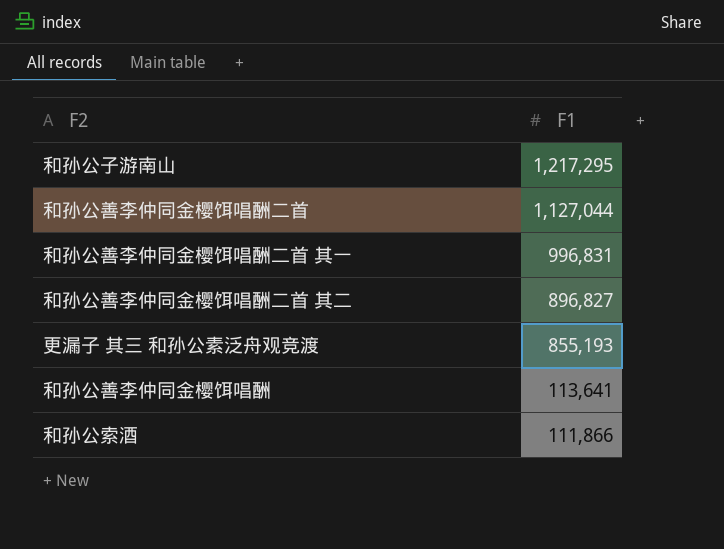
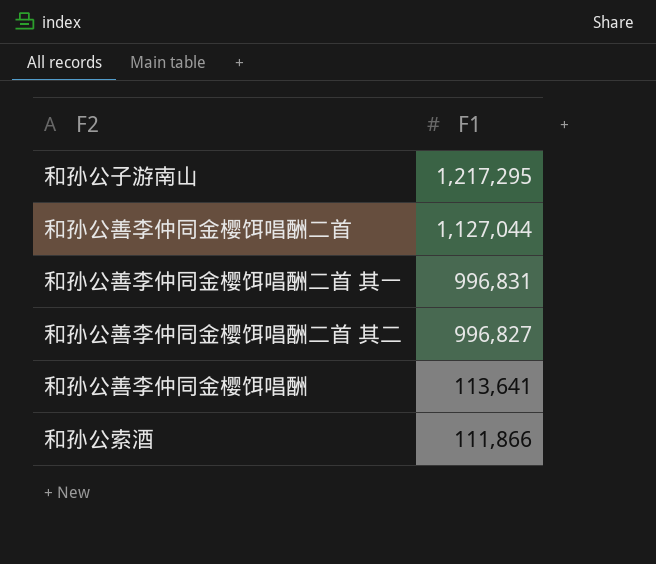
row 更漏子 其三 和孙公素泛舟观竞渡: 855,193 -> none
和孙公善李仲同金樱饵唱酬二首 其二 | F1: 896,827 -> 996,827

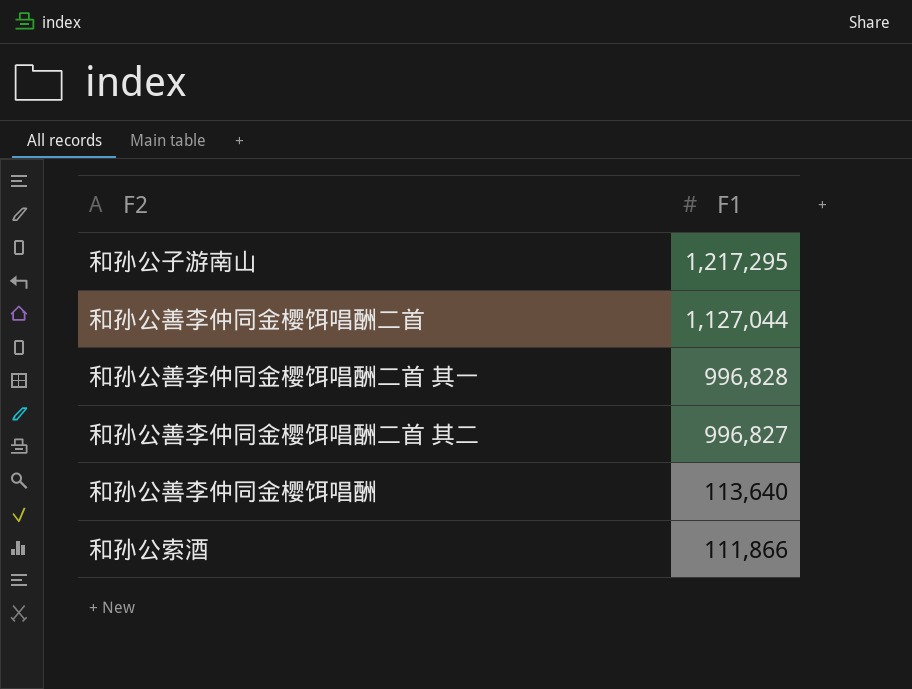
和孙公善李仲同金樱饵唱酬二首 其一 | F1: 996,831 -> 996,828
和孙公善李仲同金樱饵唱酬 | F1: 113,641 -> 113,640

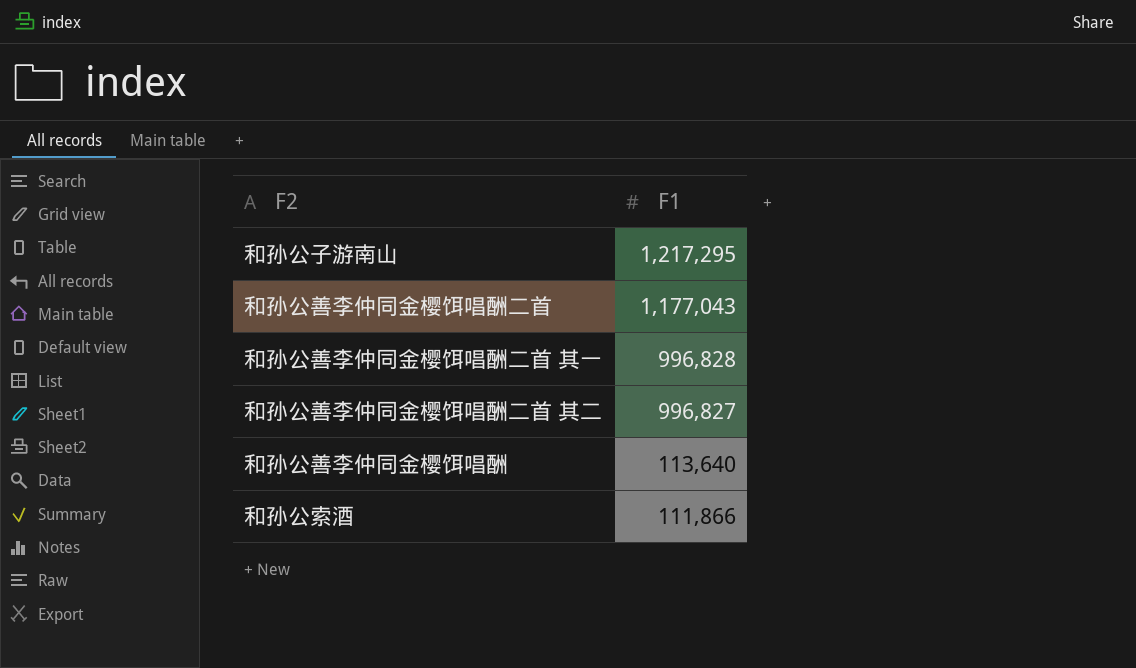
和孙公善李仲同金樱饵唱酬二首 | F1: 1,127,044 -> 1,177,043

